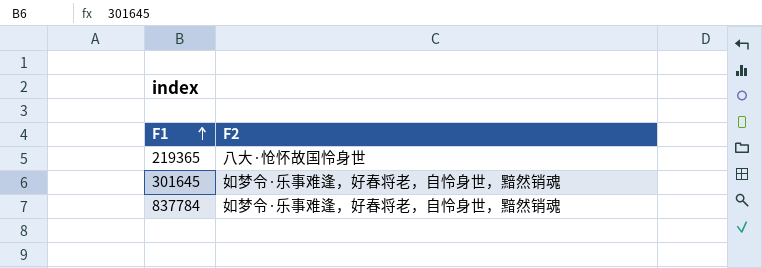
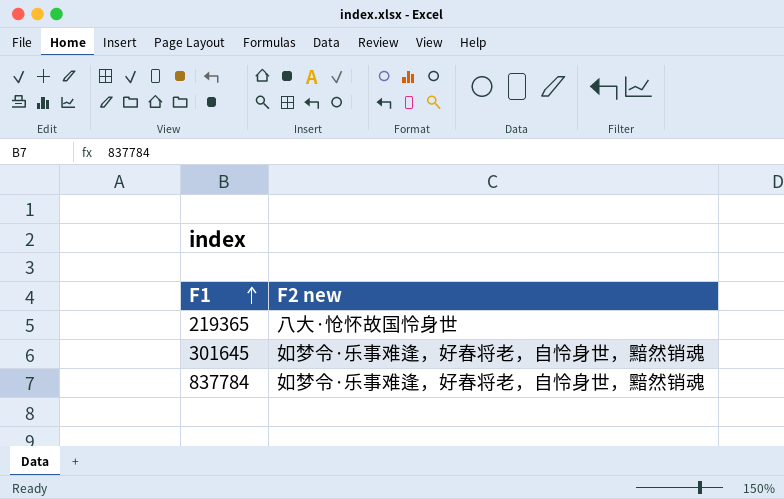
column name: F2 -> F2 new

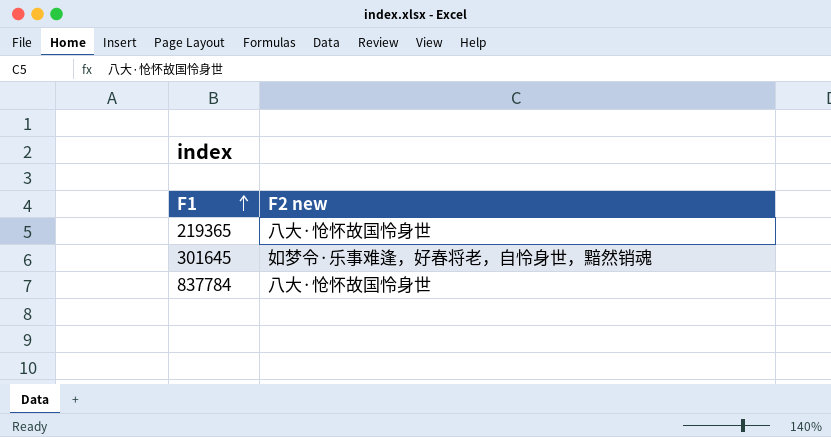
837784 | F2 new: 如梦令·乐事难逢，好春将老，自怜身世，黯然销魂 -> 八大·怆怀故国怜身世

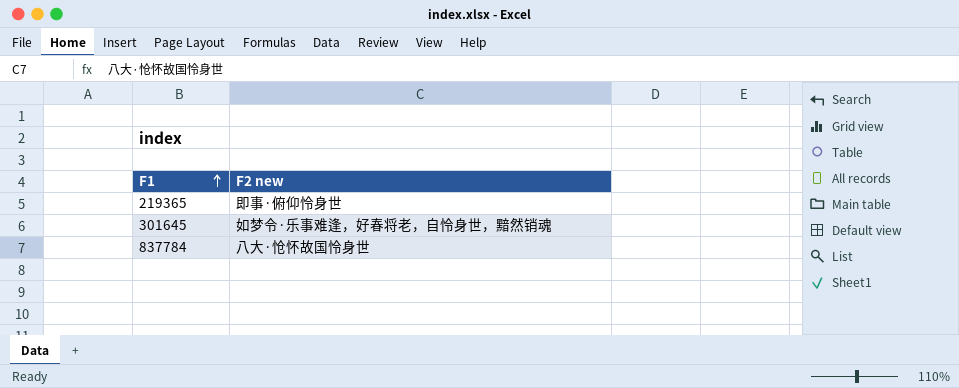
219365 | F2 new: 八大·怆怀故国怜身世 -> 即事·俯仰怜身世

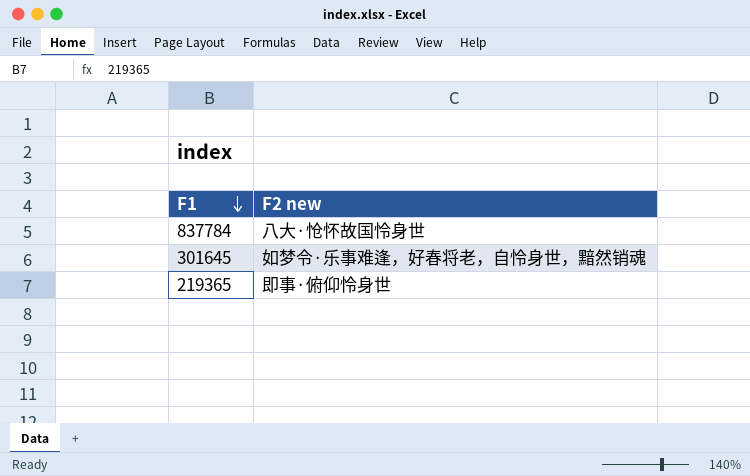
row order: F1 ascending -> F1 descending

